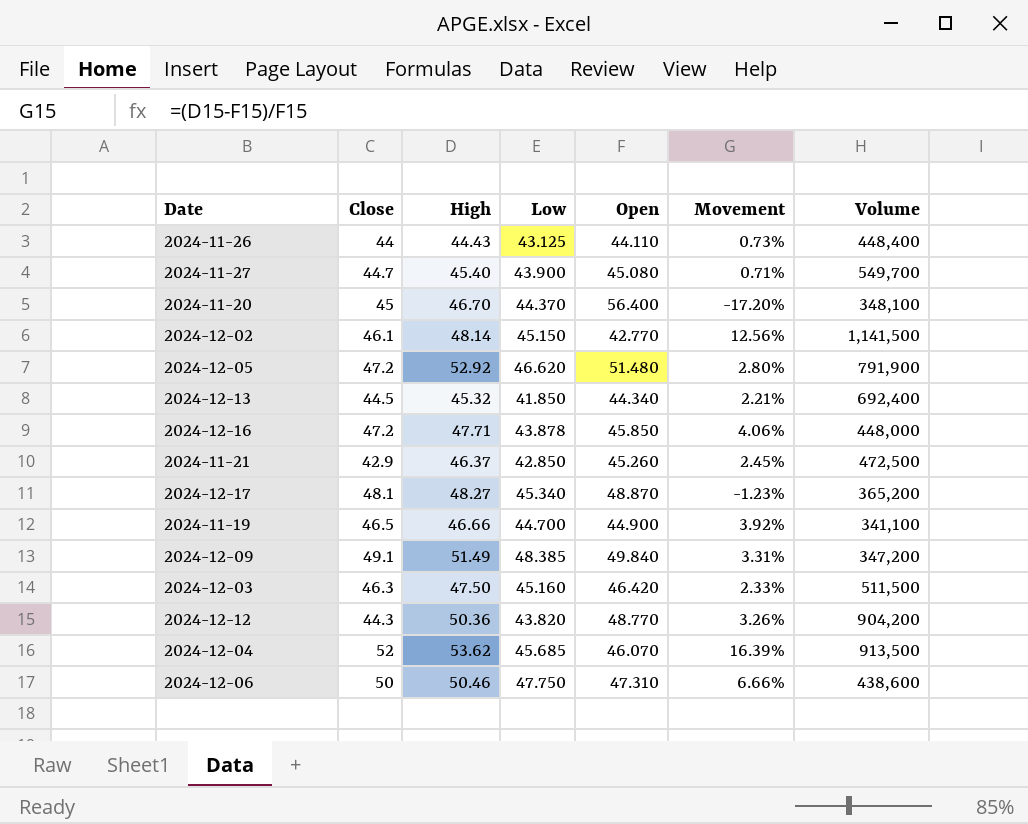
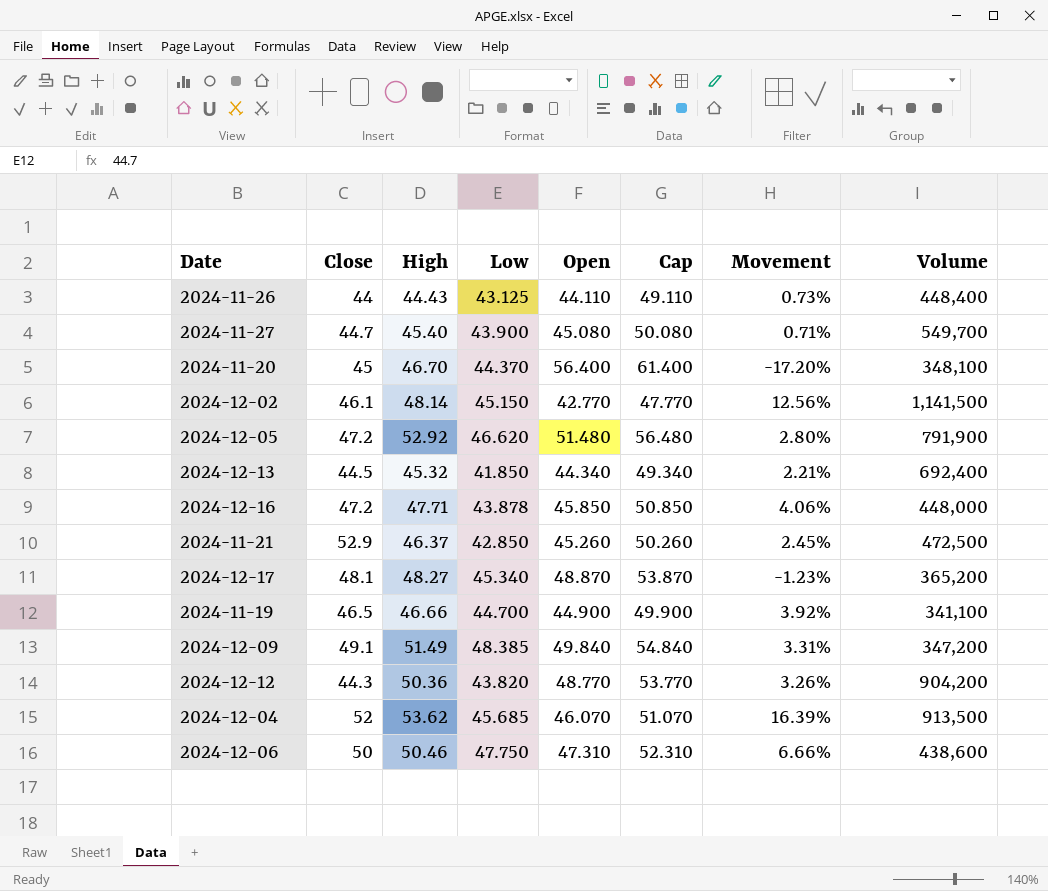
column Cap | formula: none -> [Open] + 5
row 2024-12-03: 46.3 | 47.50 | 45.160 | 46.420 | 2.33% | 511,500 -> none
2024-11-21 | Close: 42.9 -> 52.9

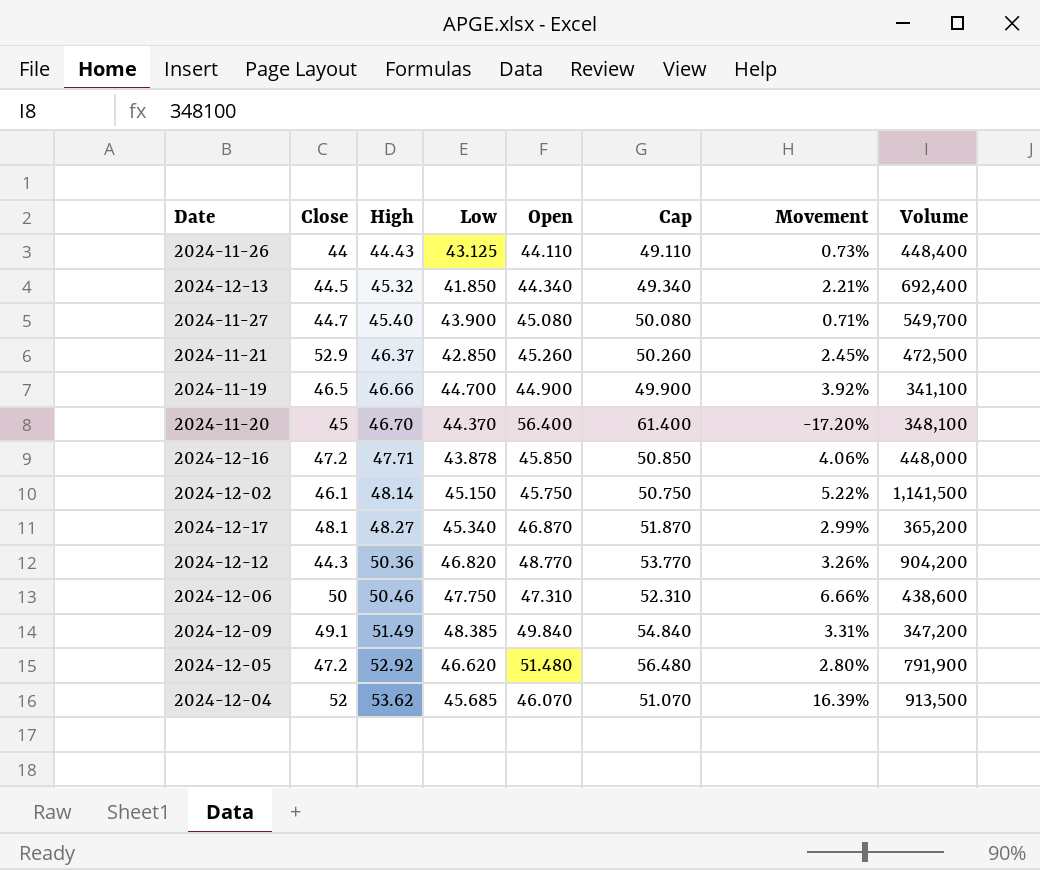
row order: none -> High ascending
2024-12-02 | Open: 42.770 -> 45.750
2024-12-02 | Cap: 47.770 -> 50.750
2024-12-02 | Movement: 12.56% -> 5.22%
2024-12-17 | Open: 48.870 -> 46.870
2024-12-17 | Cap: 53.870 -> 51.870
2024-12-17 | Movement: -1.23% -> 2.99%
2024-12-12 | Low: 43.820 -> 46.820

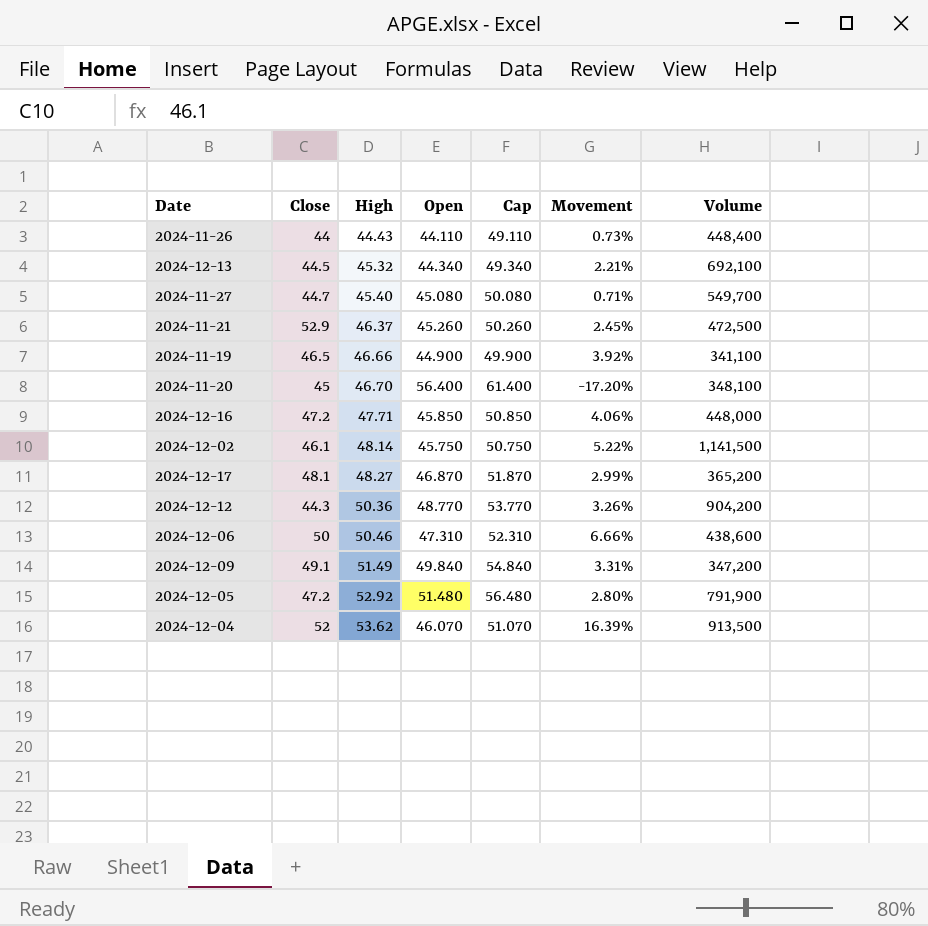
column Low | position: 4 -> none
2024-12-13 | Volume: 692,400 -> 692,100

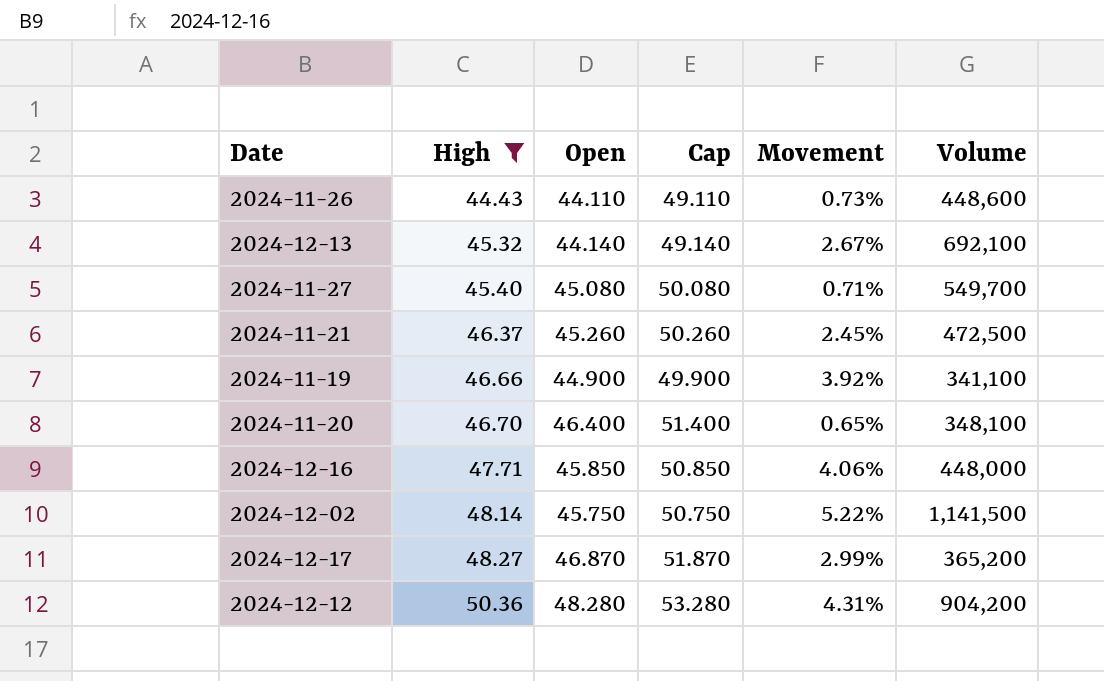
filter: none -> High <= 50.36
column Close | position: 2 -> none
2024-11-26 | Volume: 448,400 -> 448,600
2024-12-13 | Open: 44.340 -> 44.140
2024-12-13 | Cap: 49.340 -> 49.140
2024-12-13 | Movement: 2.21% -> 2.67%
2024-11-20 | Open: 56.400 -> 46.400
2024-11-20 | Cap: 61.400 -> 51.400
2024-11-20 | Movement: -17.20% -> 0.65%
2024-12-12 | Open: 48.770 -> 48.280
2024-12-12 | Cap: 53.770 -> 53.280
2024-12-12 | Movement: 3.26% -> 4.31%

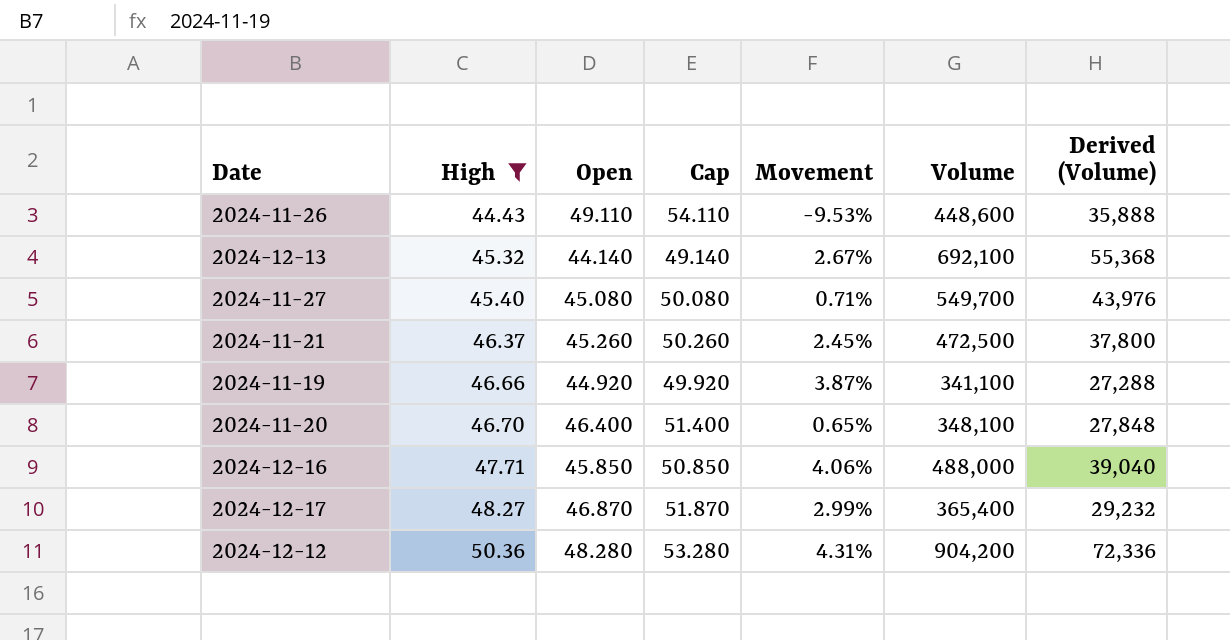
column Derived (Volume) | formula: none -> [Volume] * 0.08
row 2024-12-02: 48.14 | 45.750 | 50.750 | 5.22% | 1,141,500 -> none
2024-11-26 | Open: 44.110 -> 49.110
2024-11-26 | Cap: 49.110 -> 54.110
2024-11-26 | Movement: 0.73% -> -9.53%
2024-11-19 | Open: 44.900 -> 44.920
2024-11-19 | Cap: 49.900 -> 49.920
2024-11-19 | Movement: 3.92% -> 3.87%
2024-12-16 | Volume: 448,000 -> 488,000
2024-12-17 | Volume: 365,200 -> 365,400

